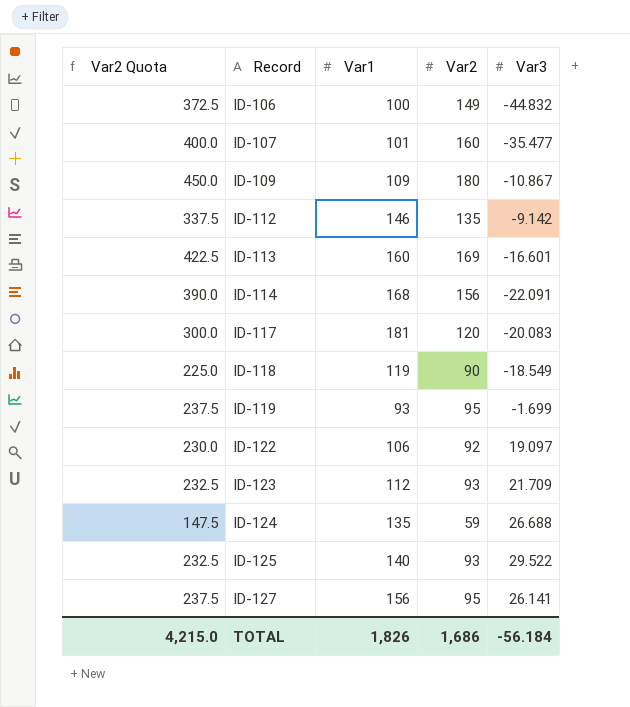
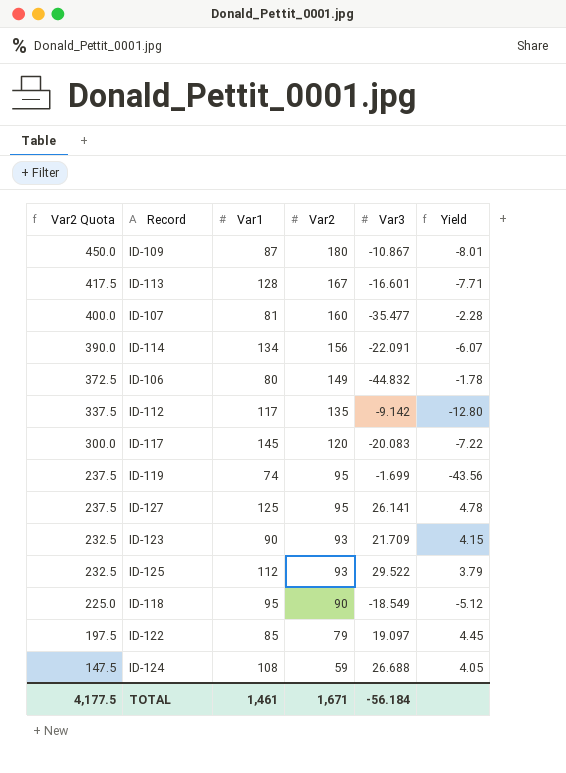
row order: Record ascending -> Var2 Quota descending
column Yield | formula: none -> [Var1] / [Var3]
ID-109 | Var1: 109 -> 87
ID-113 | Var2 Quota: 422.5 -> 417.5
ID-113 | Var1: 160 -> 128
ID-113 | Var2: 169 -> 167
ID-107 | Var1: 101 -> 81
ID-114 | Var1: 168 -> 134
ID-106 | Var1: 100 -> 80
ID-112 | Var1: 146 -> 117
ID-117 | Var1: 181 -> 145
ID-119 | Var1: 93 -> 74
ID-127 | Var1: 156 -> 125
ID-123 | Var1: 112 -> 90
ID-125 | Var1: 140 -> 112
ID-118 | Var1: 119 -> 95
ID-122 | Var2 Quota: 230.0 -> 197.5
ID-122 | Var1: 106 -> 85
ID-122 | Var2: 92 -> 79
ID-124 | Var1: 135 -> 108
TOTAL | Var2 Quota: 4,215.0 -> 4,177.5
TOTAL | Var1: 1,826 -> 1,461
TOTAL | Var2: 1,686 -> 1,671

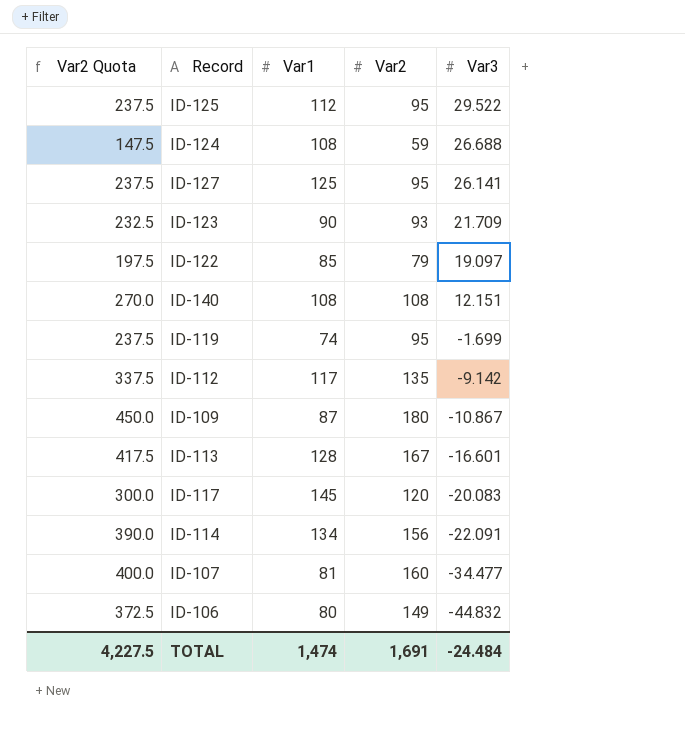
row order: Var2 Quota descending -> Var3 descending
column Yield | formula: [Var1] / [Var3] -> none
row ID-118: 225.0 | 95 | 90 | -18.549 | -5.12 -> none
ID-125 | Var2 Quota: 232.5 -> 237.5
ID-125 | Var2: 93 -> 95
row ID-140: none -> 270.0 | 108 | 108 | 12.151
ID-107 | Var3: -35.477 -> -34.477
TOTAL | Var2 Quota: 4,177.5 -> 4,227.5
TOTAL | Var1: 1,461 -> 1,474
TOTAL | Var2: 1,671 -> 1,691
TOTAL | Var3: -56.184 -> -24.484

